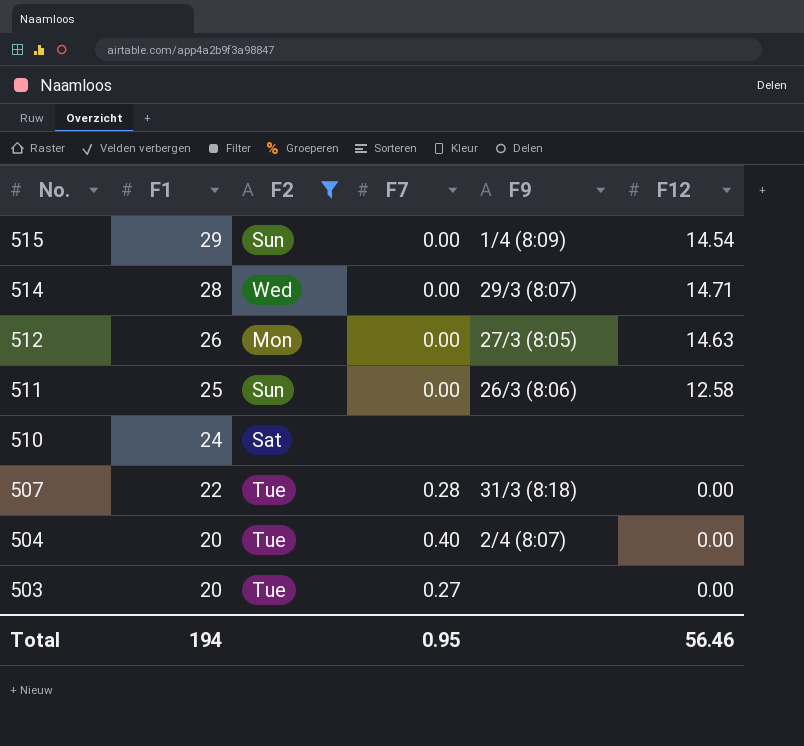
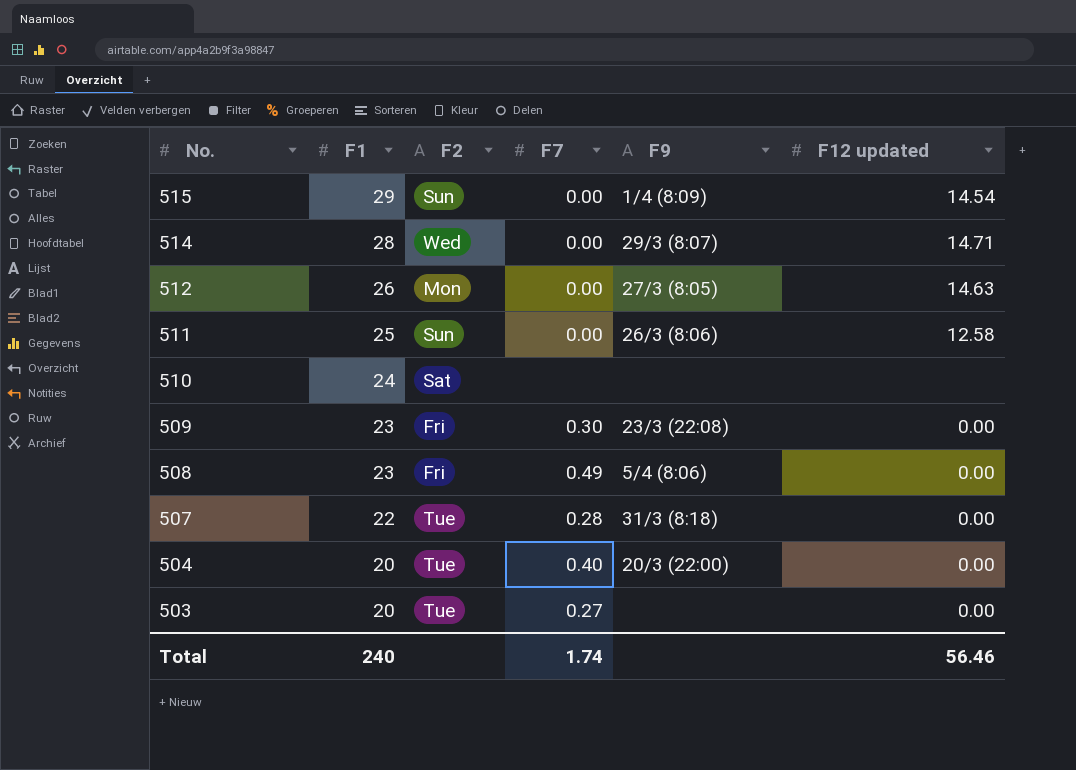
filter: F2 != Fri -> none
column name: F12 -> F12 updated
504 | F9: 2/4 (8:07) -> 20/3 (22:00)
Total | F1: 194 -> 240
Total | F7: 0.95 -> 1.74

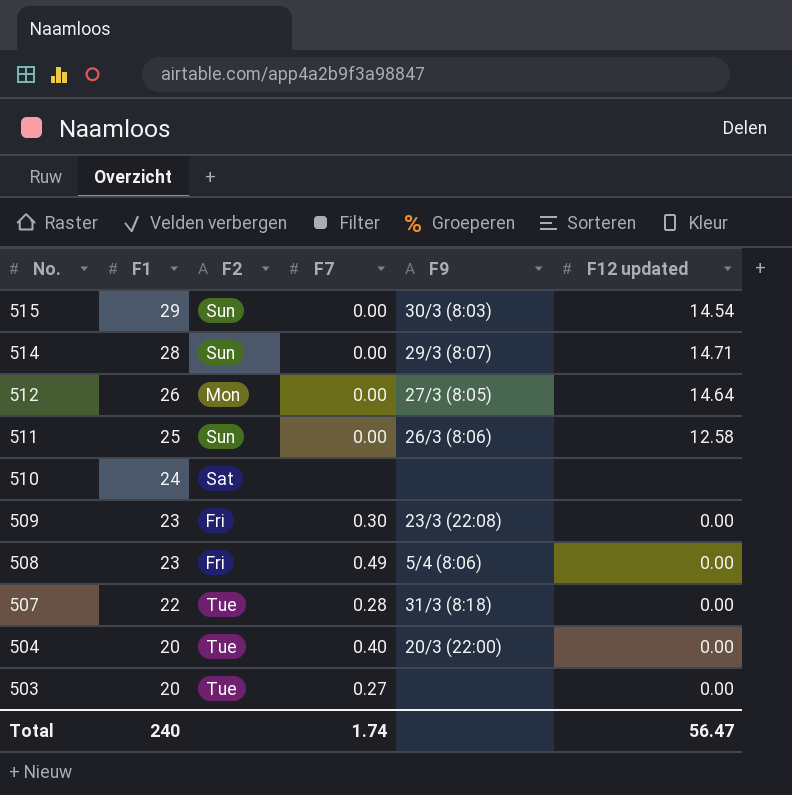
515 | F9: 1/4 (8:09) -> 30/3 (8:03)
514 | F2: Wed -> Sun
512 | F12 updated: 14.63 -> 14.64
Total | F12 updated: 56.46 -> 56.47

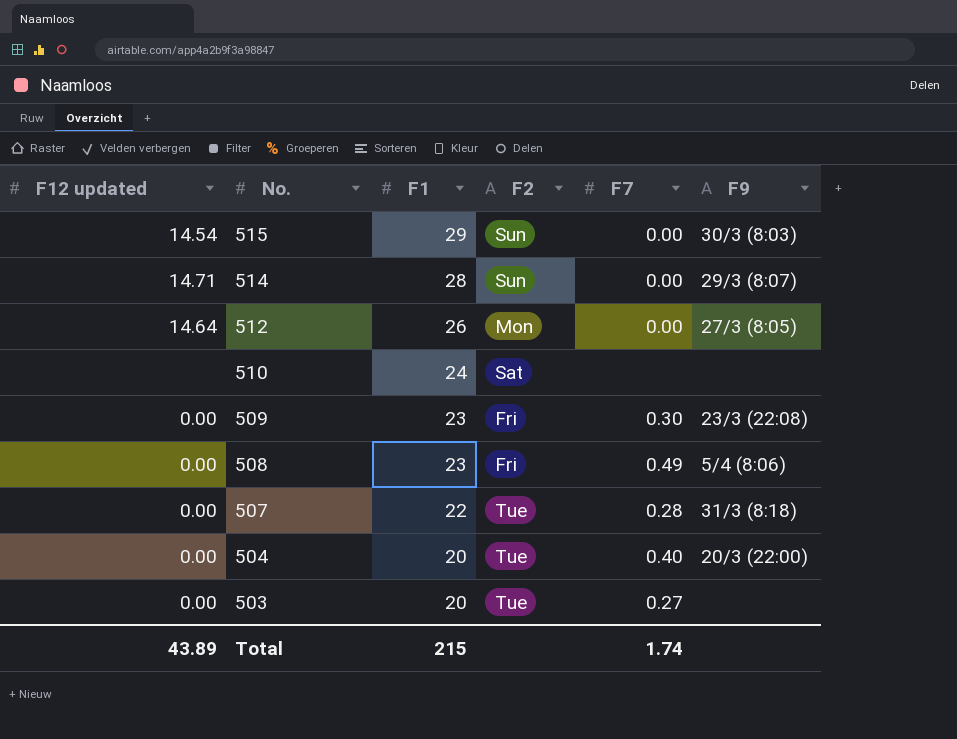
column F12 updated | position: 6 -> 1
row 511: 25 | Sun | 0.00 | 26/3 (8:06) | 12.58 -> none
Total | F12 updated: 56.47 -> 43.89
Total | F1: 240 -> 215

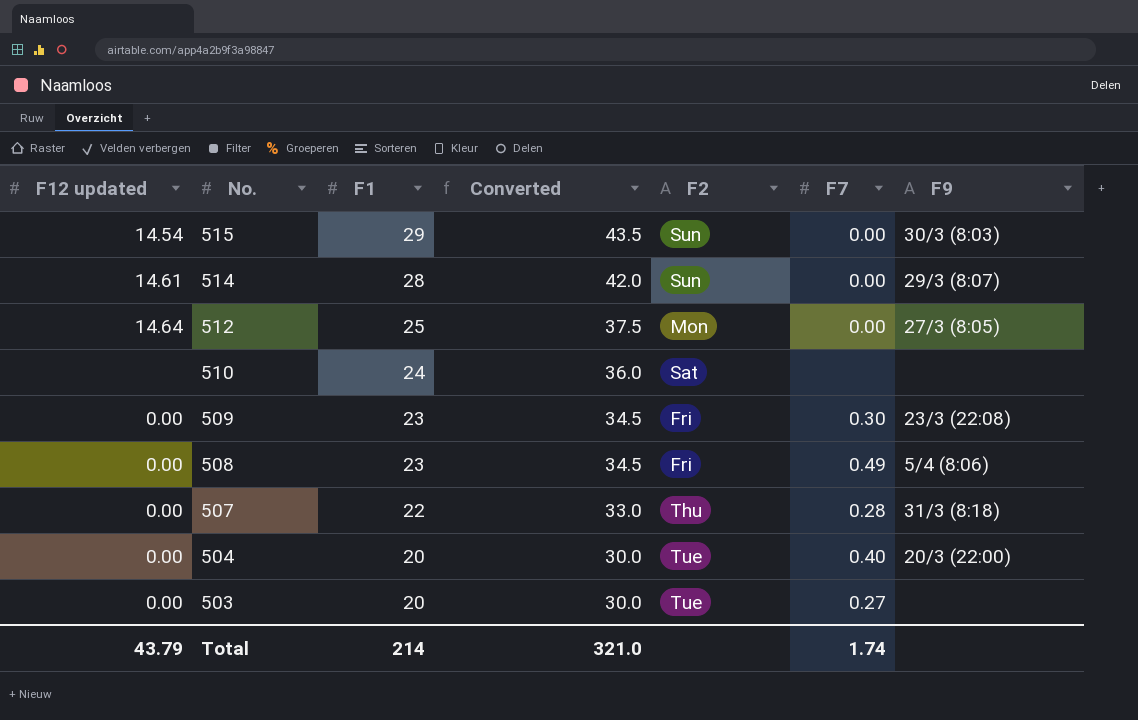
column Converted | formula: none -> [F1] * 1.5
514 | F12 updated: 14.71 -> 14.61
512 | F1: 26 -> 25
507 | F2: Tue -> Thu
Total | F12 updated: 43.89 -> 43.79
Total | F1: 215 -> 214

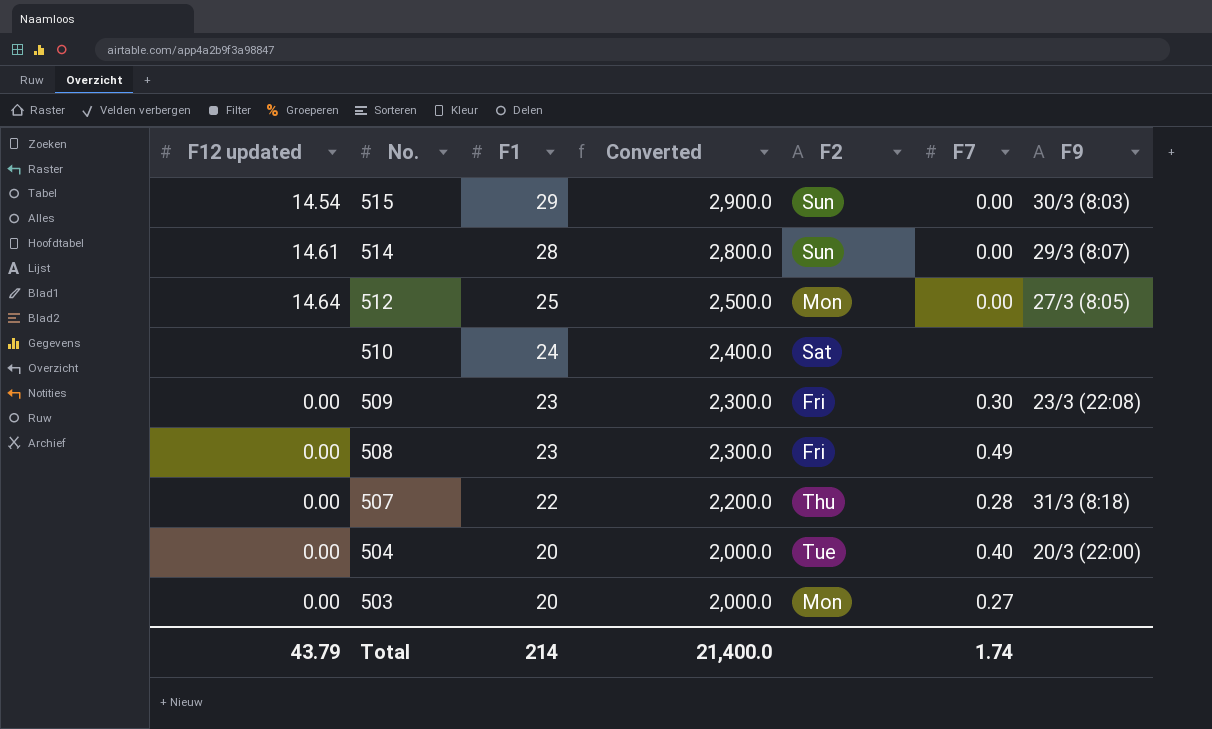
column Converted | formula: [F1] * 1.5 -> [F1] * 100
508 | F9: 5/4 (8:06) -> none
503 | F2: Tue -> Mon
Total | Converted: 321.0 -> 21,400.0

